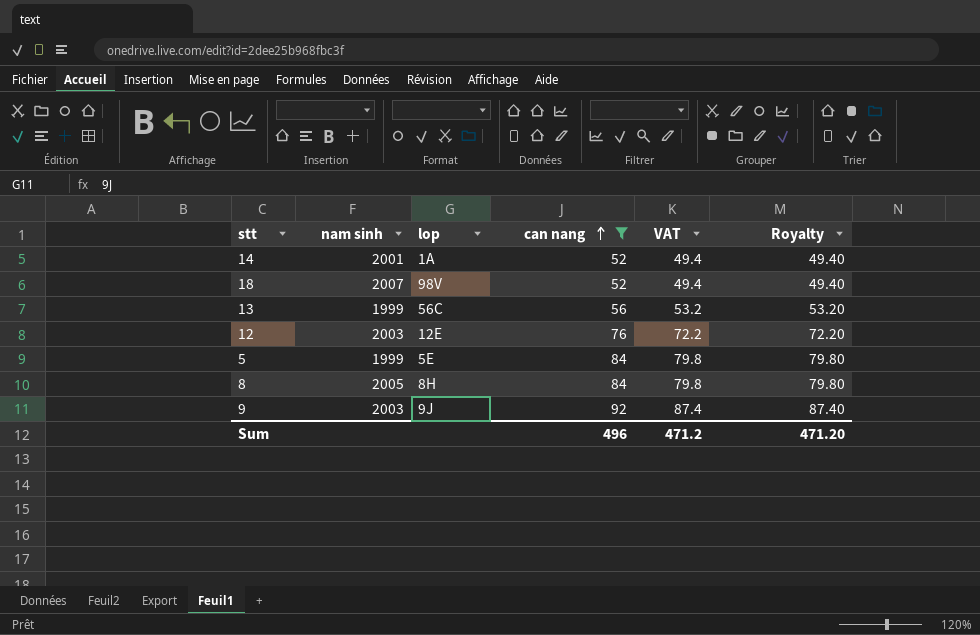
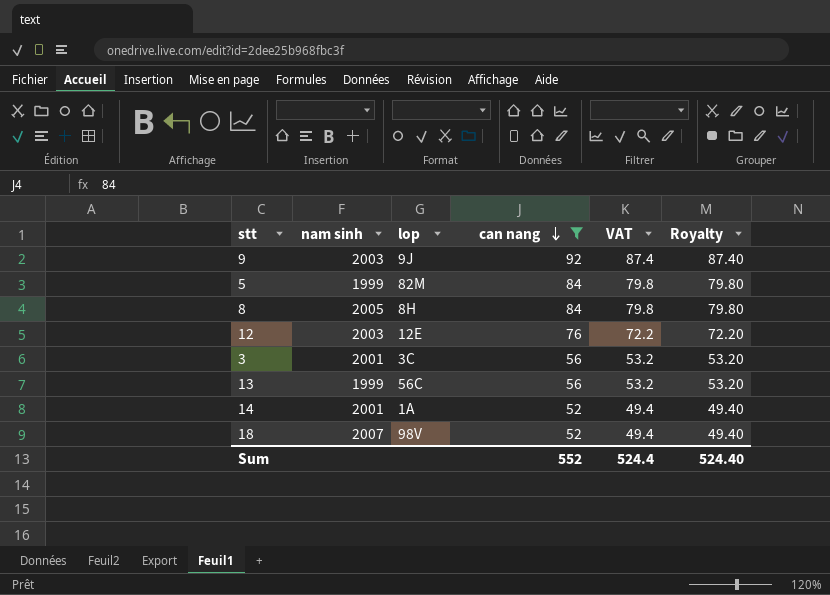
row order: can nang ascending -> can nang descending
5 | lop: 5E -> 82M
row 3: none -> 2001 | 3C | 56 | 53.2 | 53.20
Sum | can nang: 496 -> 552
Sum | VAT: 471.2 -> 524.4
Sum | Royalty: 471.20 -> 524.40

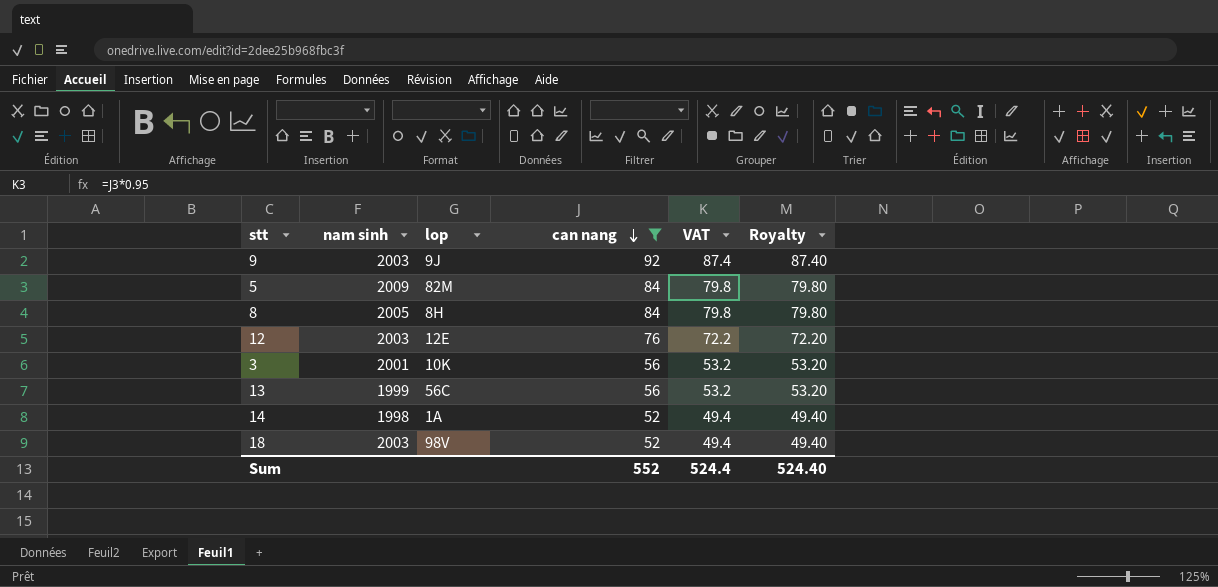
5 | nam sinh: 1999 -> 2009
3 | lop: 3C -> 10K
14 | nam sinh: 2001 -> 1998
18 | nam sinh: 2007 -> 2003

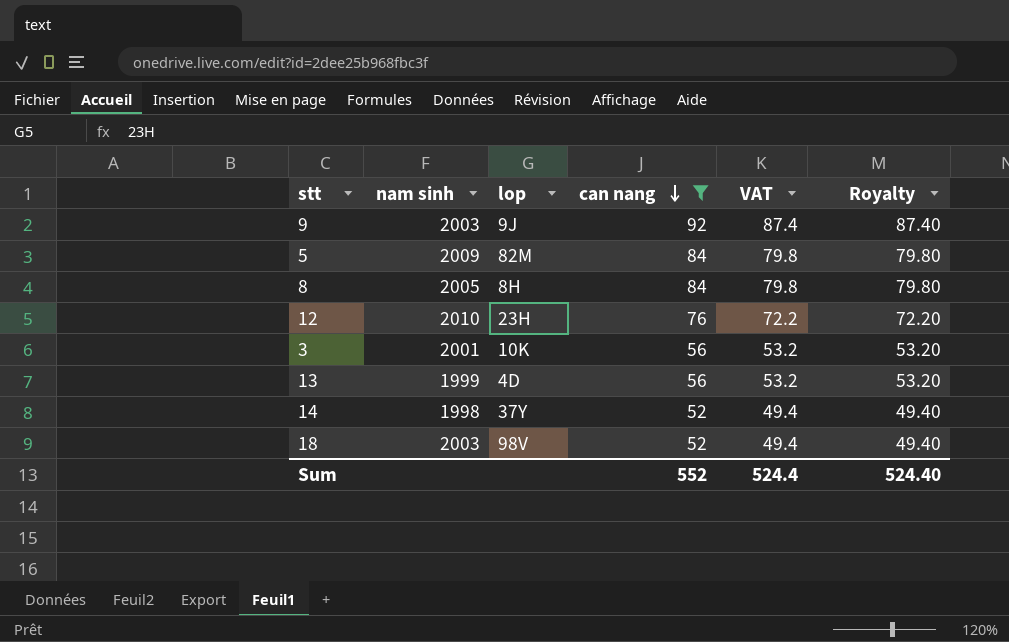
12 | nam sinh: 2003 -> 2010
12 | lop: 12E -> 23H
13 | lop: 56C -> 4D
14 | lop: 1A -> 37Y

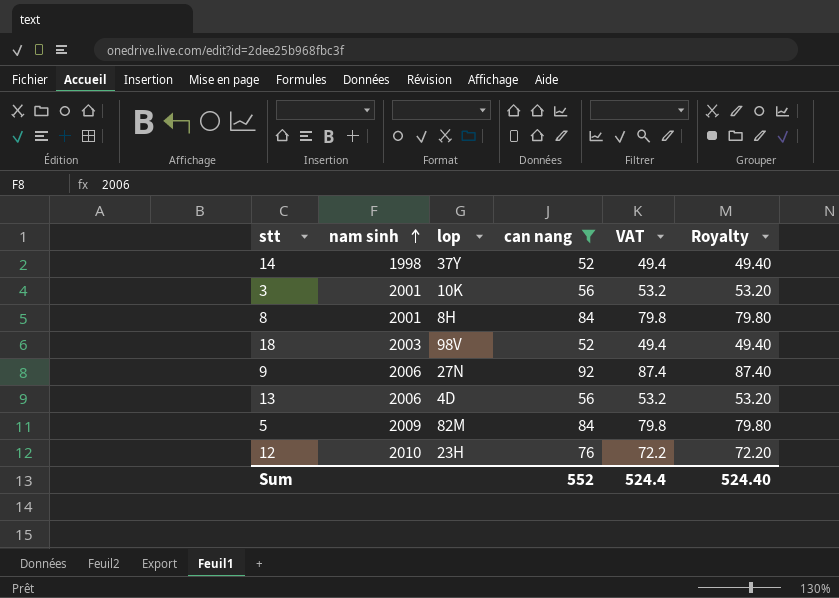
row order: can nang descending -> nam sinh ascending
8 | nam sinh: 2005 -> 2001
9 | nam sinh: 2003 -> 2006
9 | lop: 9J -> 27N
13 | nam sinh: 1999 -> 2006

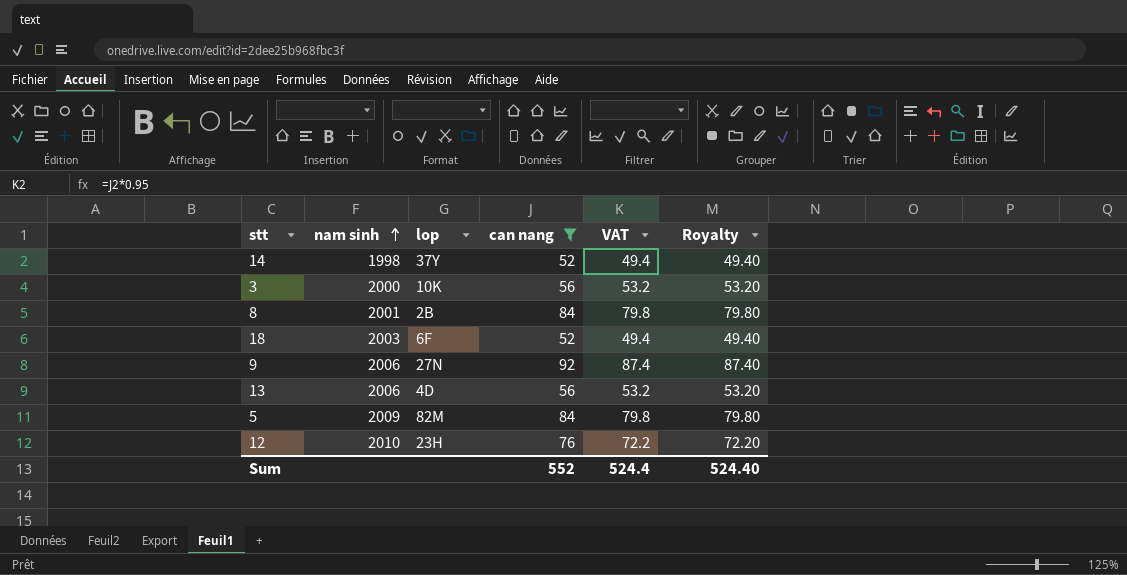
3 | nam sinh: 2001 -> 2000
8 | lop: 8H -> 2B
18 | lop: 98V -> 6F

